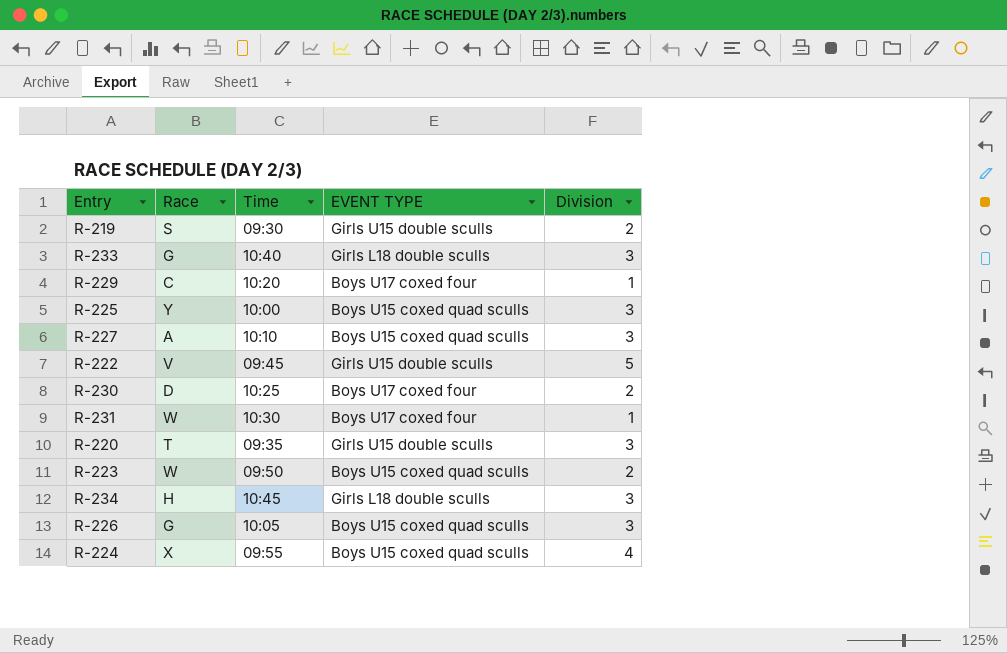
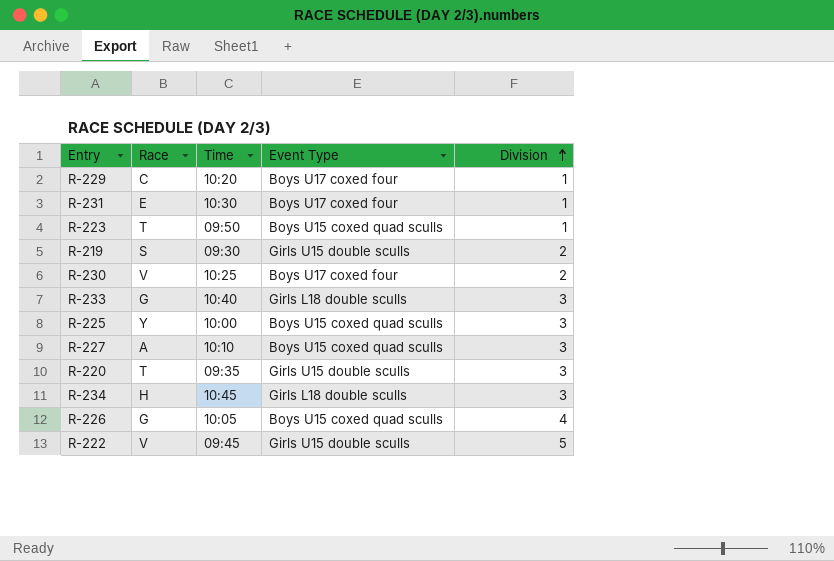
row order: none -> Division ascending
column name: EVENT TYPE -> Event Type
row R-224: X | 09:55 | Boys U15 coxed quad sculls | 4 -> none
R-231 | Race: W -> E
R-223 | Race: W -> T
R-223 | Division: 2 -> 1
R-230 | Race: D -> V
R-226 | Division: 3 -> 4

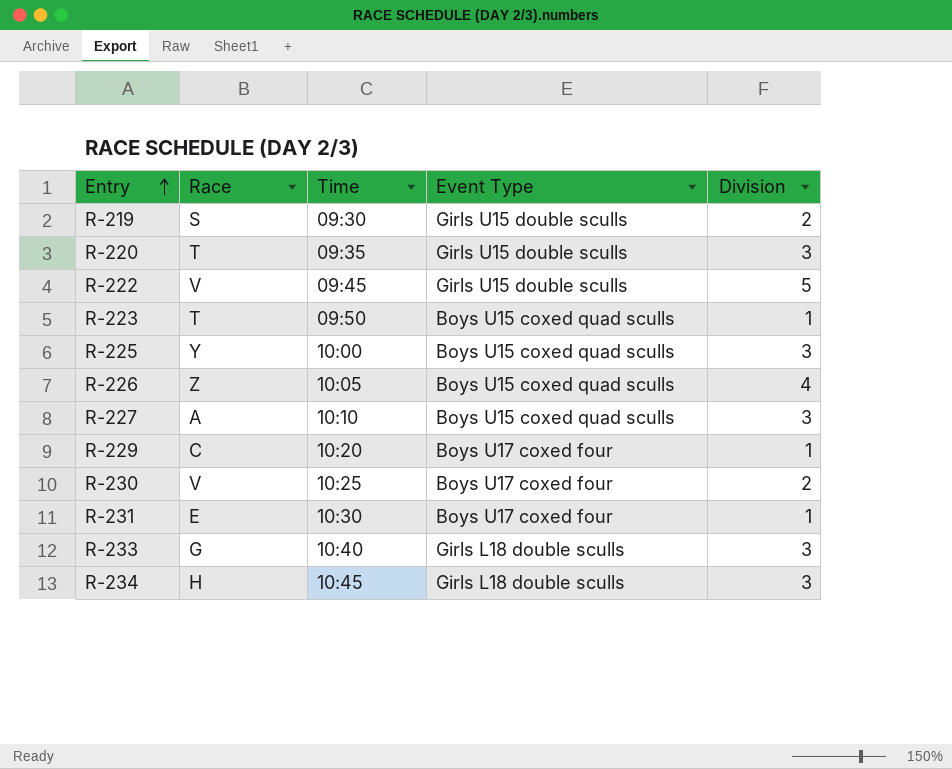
row order: Division ascending -> Entry ascending
R-226 | Race: G -> Z

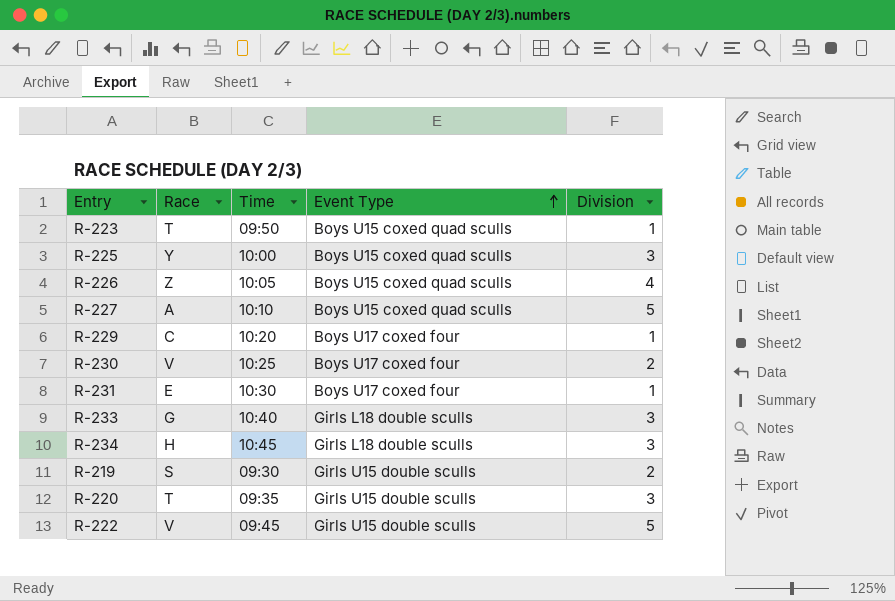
row order: Entry ascending -> Event Type ascending
R-227 | Division: 3 -> 5

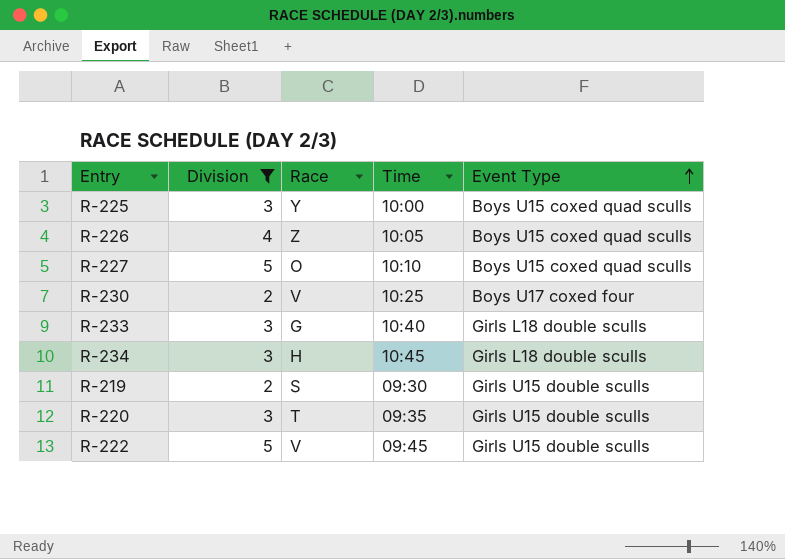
filter: none -> Division != 1
column Division | position: 5 -> 2
R-227 | Race: A -> O

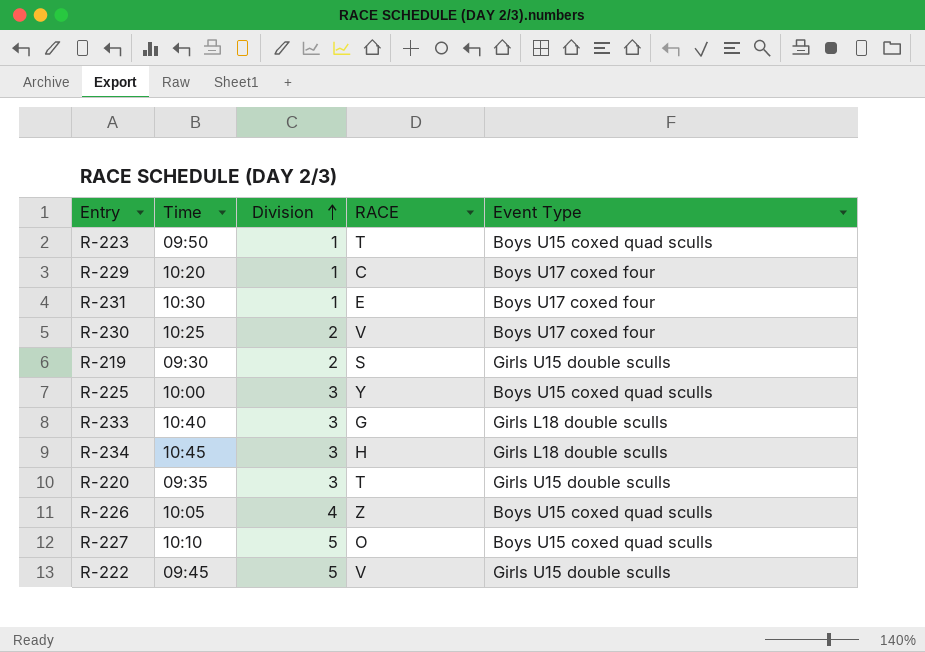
filter: Division != 1 -> none
row order: Event Type ascending -> Division ascending
column Time | position: 4 -> 2
column name: Race -> RACE

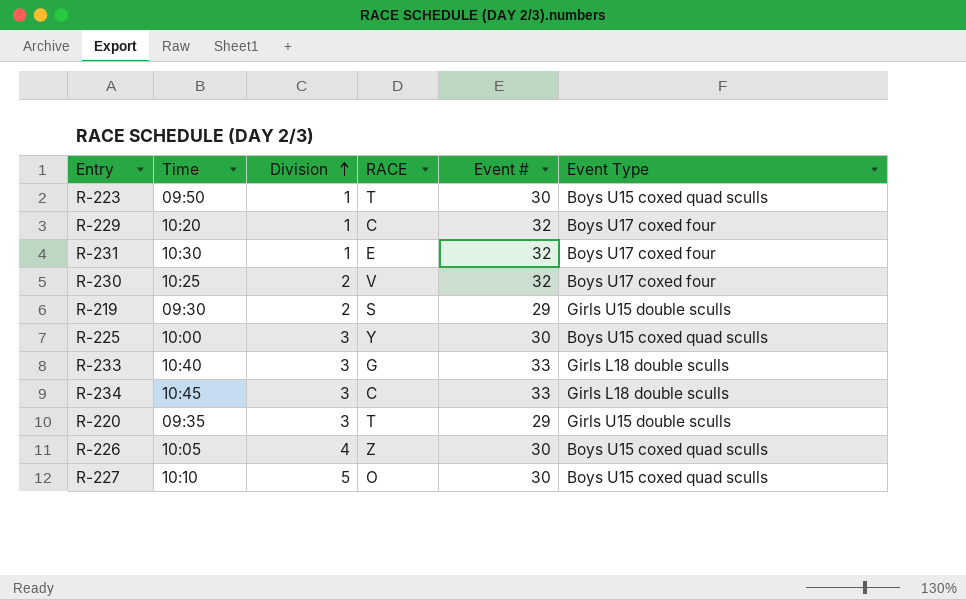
column Event # | position: none -> 5
row R-222: 09:45 | 5 | V | Girls U15 double sculls -> none
R-234 | RACE: H -> C

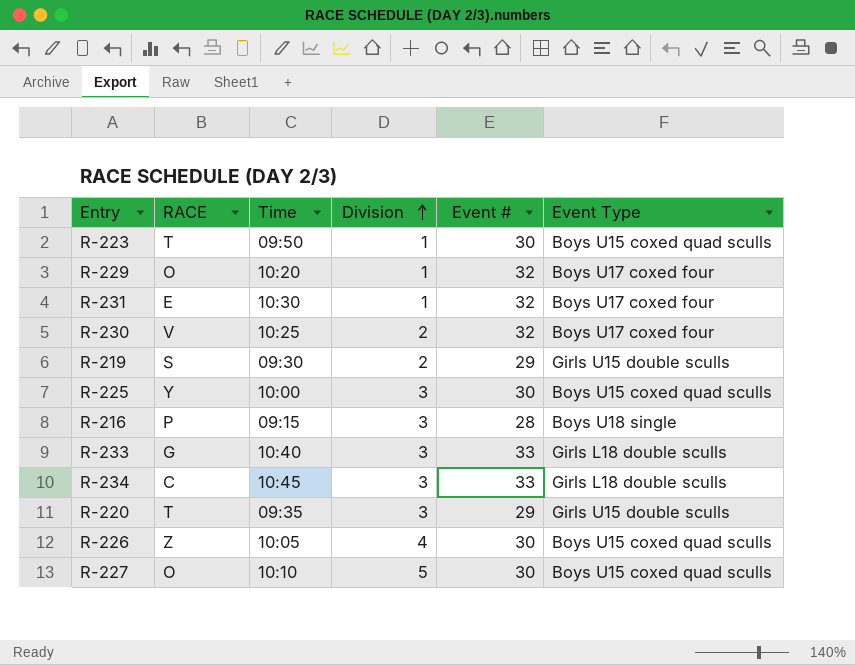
column RACE | position: 4 -> 2
R-229 | RACE: C -> O
row R-216: none -> P | 09:15 | 3 | 28 | Boys U18 single

